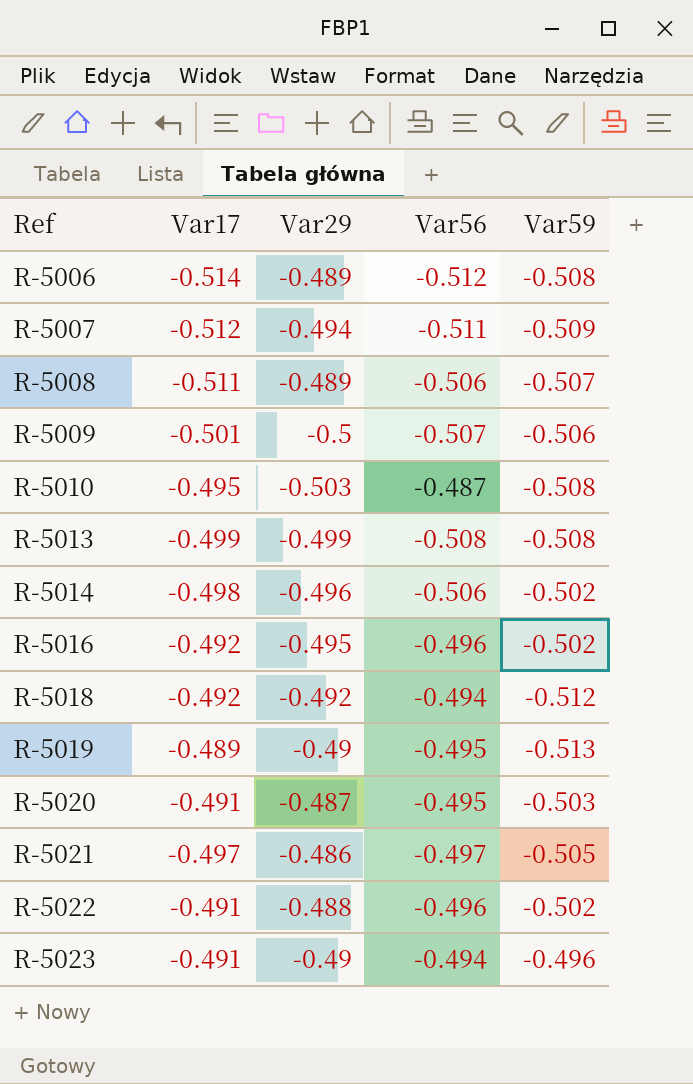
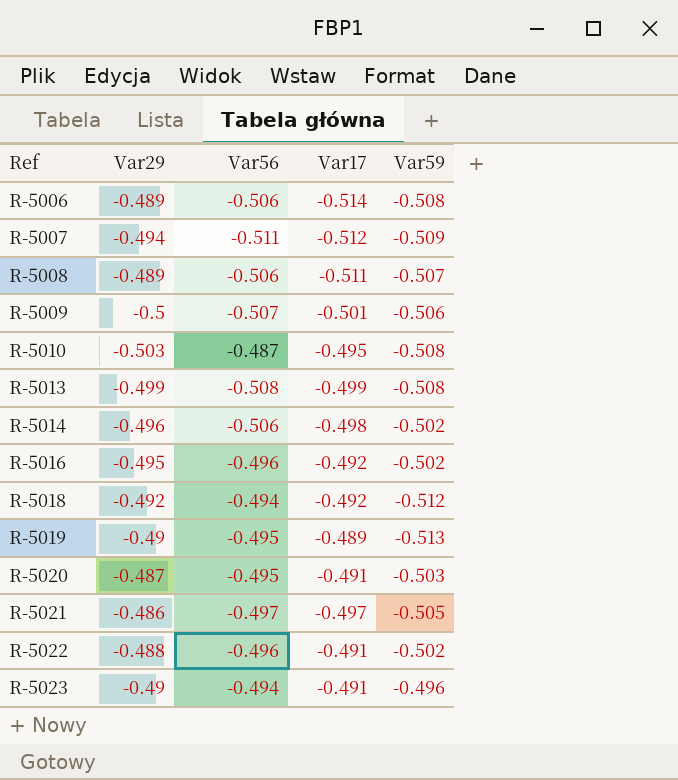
column Var17 | position: 2 -> 4
R-5006 | Var56: -0.512 -> -0.506

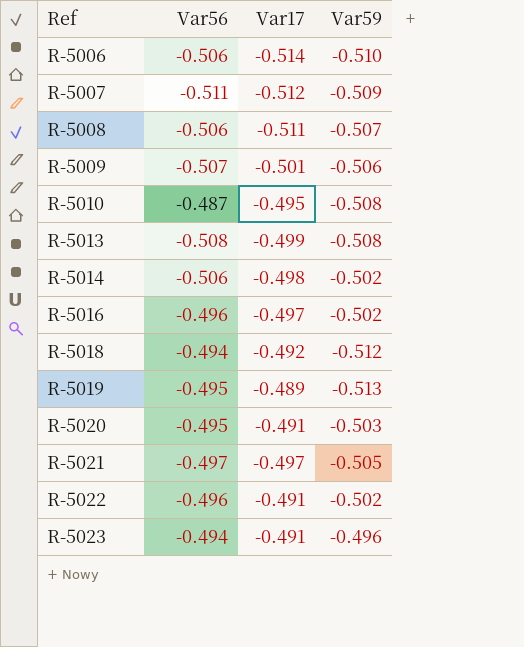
column Var29 | position: 2 -> none
R-5006 | Var59: -0.508 -> -0.510
R-5016 | Var17: -0.492 -> -0.497

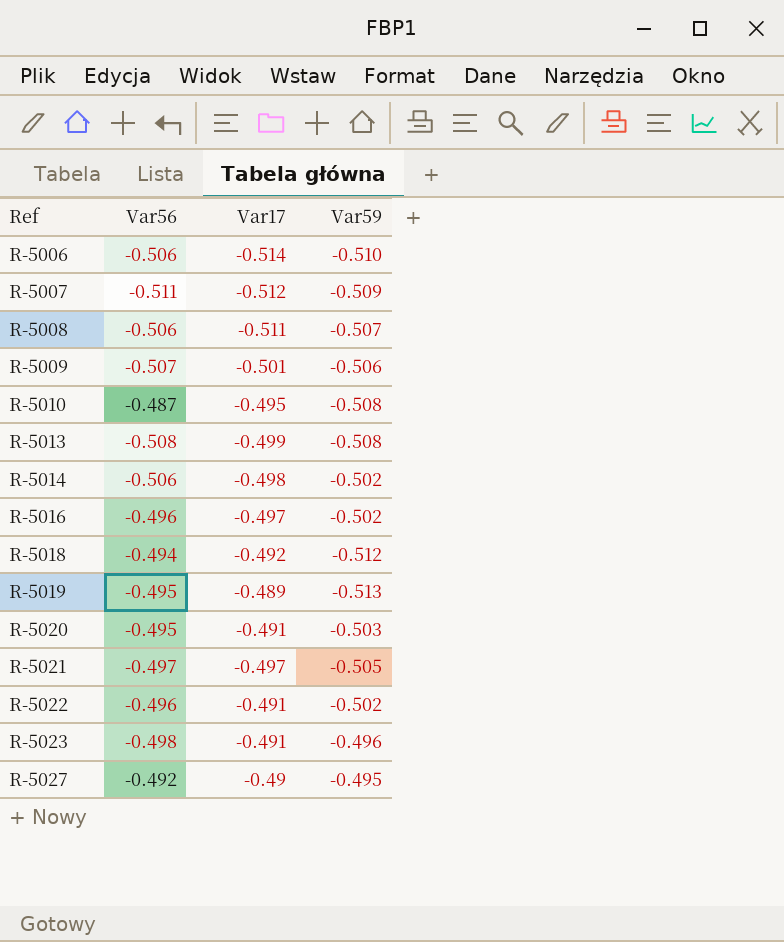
R-5023 | Var56: -0.494 -> -0.498
row R-5027: none -> -0.492 | -0.49 | -0.495

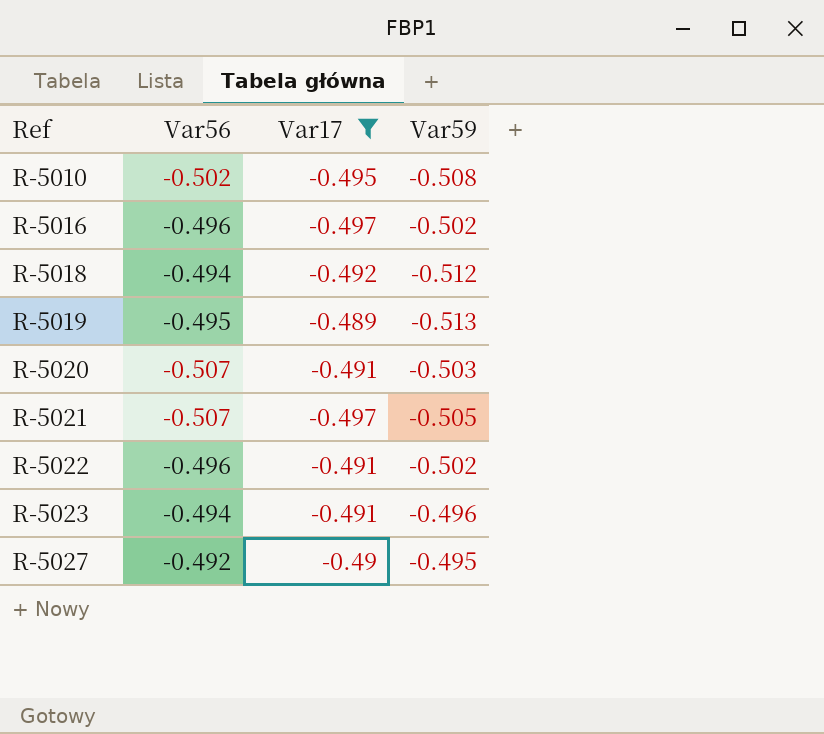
filter: none -> Var17 >= -0.497
R-5010 | Var56: -0.487 -> -0.502
R-5020 | Var56: -0.495 -> -0.507
R-5021 | Var56: -0.497 -> -0.507
R-5023 | Var56: -0.498 -> -0.494

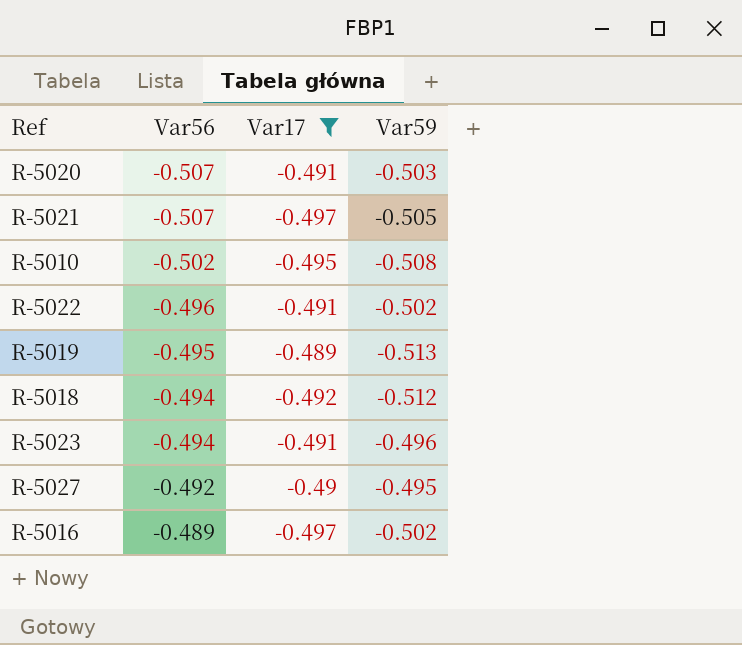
row order: Ref ascending -> Var56 ascending
R-5016 | Var56: -0.496 -> -0.489

